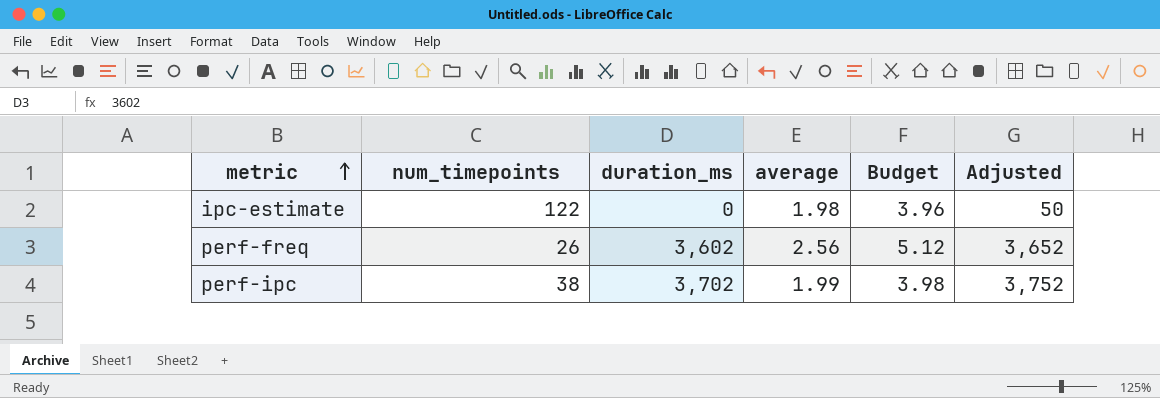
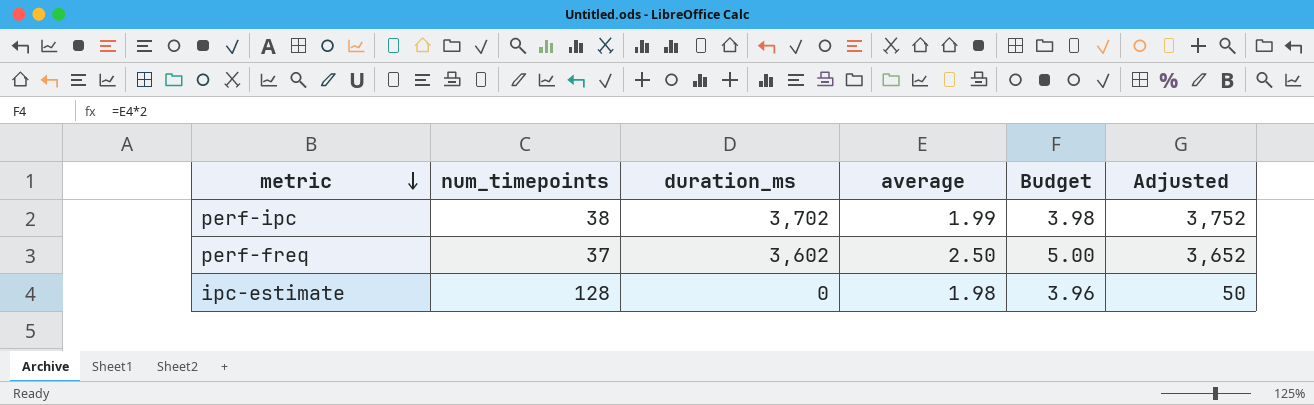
row order: metric ascending -> metric descending
perf-freq | num_timepoints: 26 -> 37
perf-freq | average: 2.56 -> 2.50
perf-freq | Budget: 5.12 -> 5.00
ipc-estimate | num_timepoints: 122 -> 128

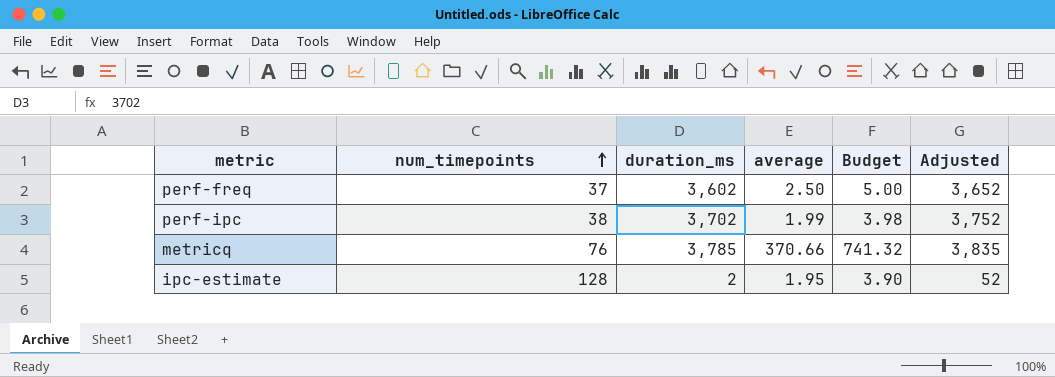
row order: metric descending -> num_timepoints ascending
row metricq: none -> 76 | 3,785 | 370.66 | 741.32 | 3,835
ipc-estimate | duration_ms: 0 -> 2
ipc-estimate | average: 1.98 -> 1.95
ipc-estimate | Budget: 3.96 -> 3.90
ipc-estimate | Adjusted: 50 -> 52

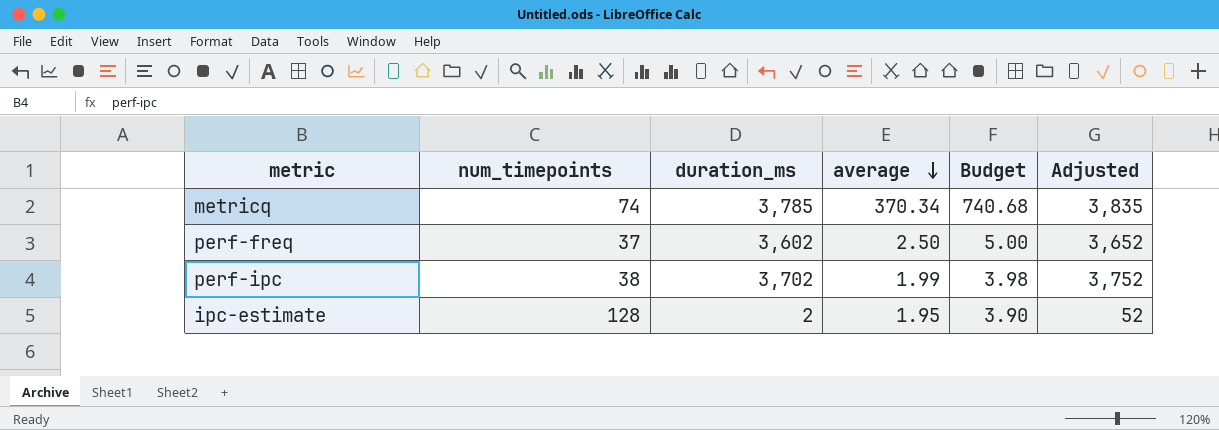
row order: num_timepoints ascending -> average descending
metricq | num_timepoints: 76 -> 74
metricq | average: 370.66 -> 370.34
metricq | Budget: 741.32 -> 740.68

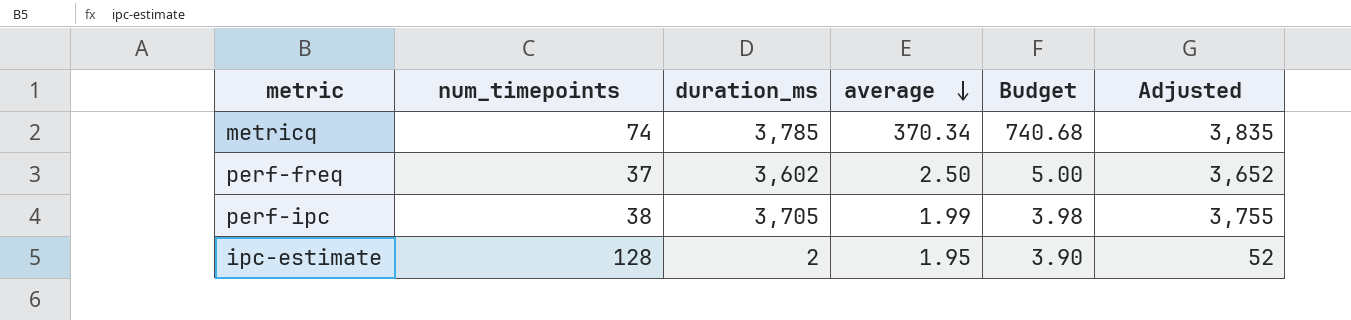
perf-ipc | duration_ms: 3,702 -> 3,705
perf-ipc | Adjusted: 3,752 -> 3,755

